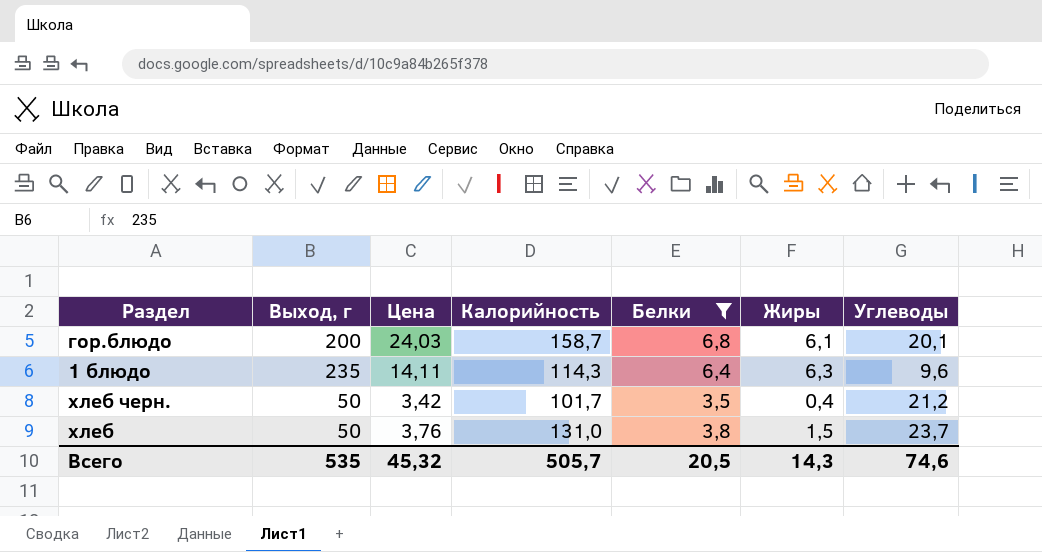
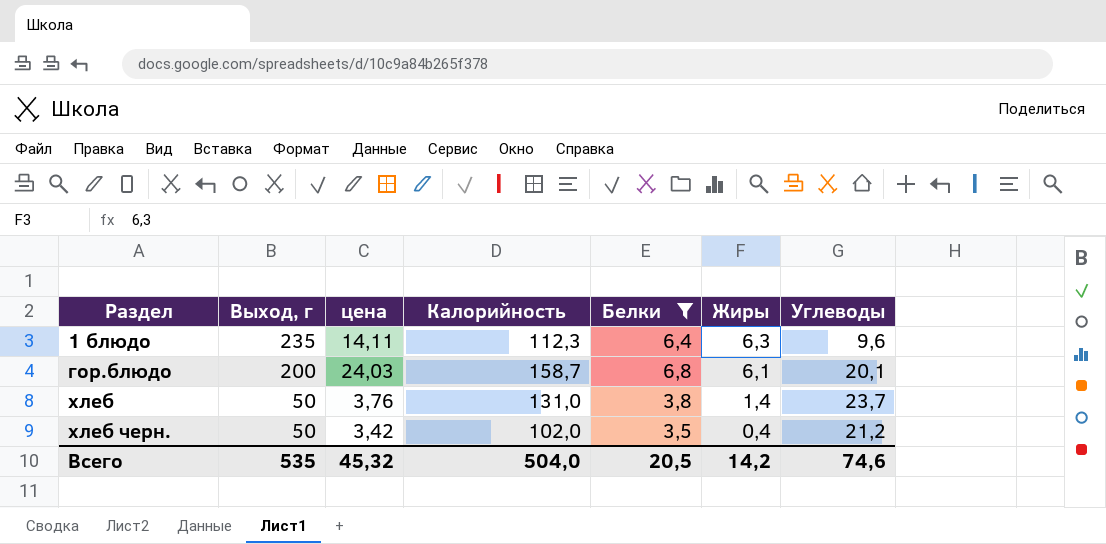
row order: none -> Раздел ascending
column name: Цена -> цена
1 блюдо | Калорийность: 114,3 -> 112,3
хлеб | Жиры: 1,5 -> 1,4
хлеб черн. | Калорийность: 101,7 -> 102,0
Всего | Калорийность: 505,7 -> 504,0
Всего | Жиры: 14,3 -> 14,2

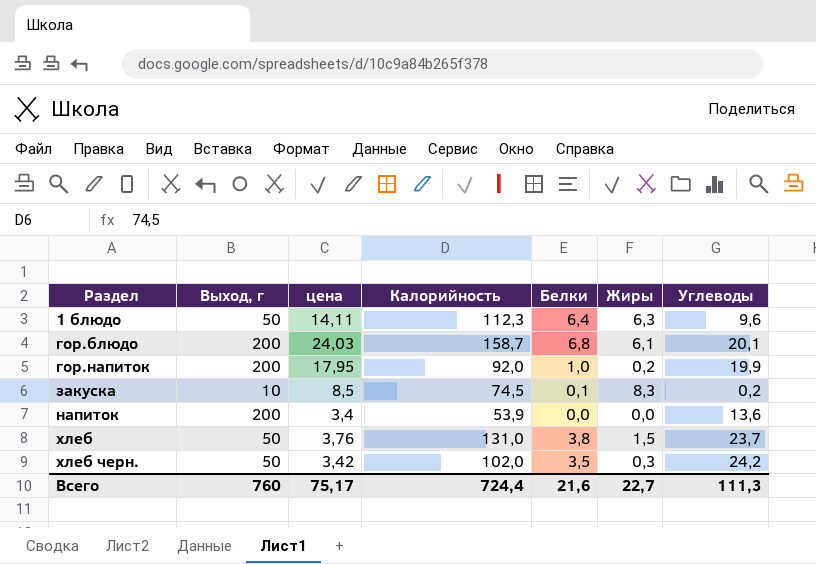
filter: Белки >= 3,5 -> none
1 блюдо | Выход, г: 235 -> 50
хлеб | Жиры: 1,4 -> 1,5
хлеб черн. | Жиры: 0,4 -> 0,3
хлеб черн. | Углеводы: 21,2 -> 24,2
Всего | Выход, г: 535 -> 760
Всего | цена: 45,32 -> 75,17
Всего | Калорийность: 504,0 -> 724,4
Всего | Белки: 20,5 -> 21,6
Всего | Жиры: 14,2 -> 22,7
Всего | Углеводы: 74,6 -> 111,3

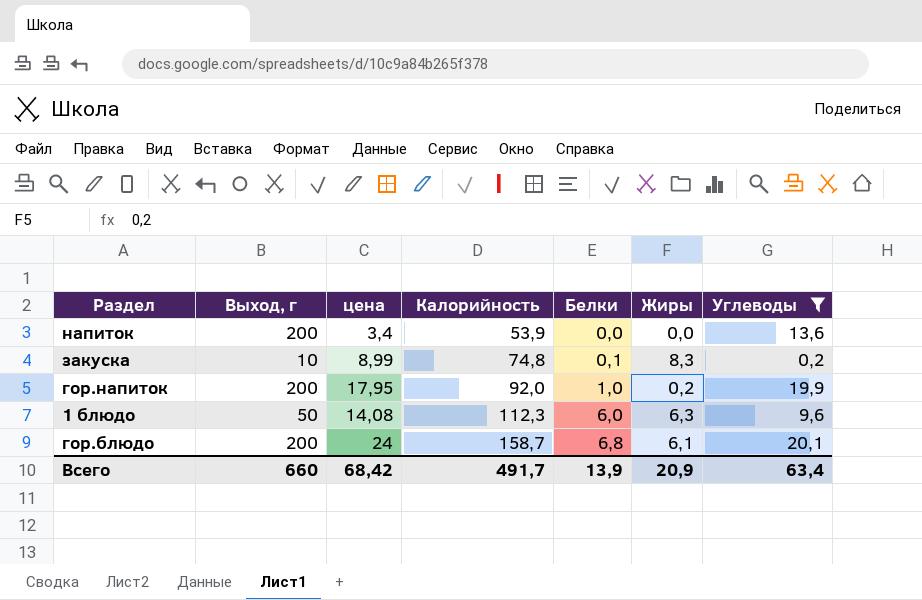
filter: none -> Углеводы <= 20,1
row order: Раздел ascending -> Калорийность ascending
закуска | цена: 8,5 -> 8,99
закуска | Калорийность: 74,5 -> 74,8
1 блюдо | цена: 14,11 -> 14,08
1 блюдо | Белки: 6,4 -> 6,0
гор.блюдо | цена: 24,03 -> 24
Всего | Выход, г: 760 -> 660
Всего | цена: 75,17 -> 68,42
Всего | Калорийность: 724,4 -> 491,7
Всего | Белки: 21,6 -> 13,9
Всего | Жиры: 22,7 -> 20,9
Всего | Углеводы: 111,3 -> 63,4

